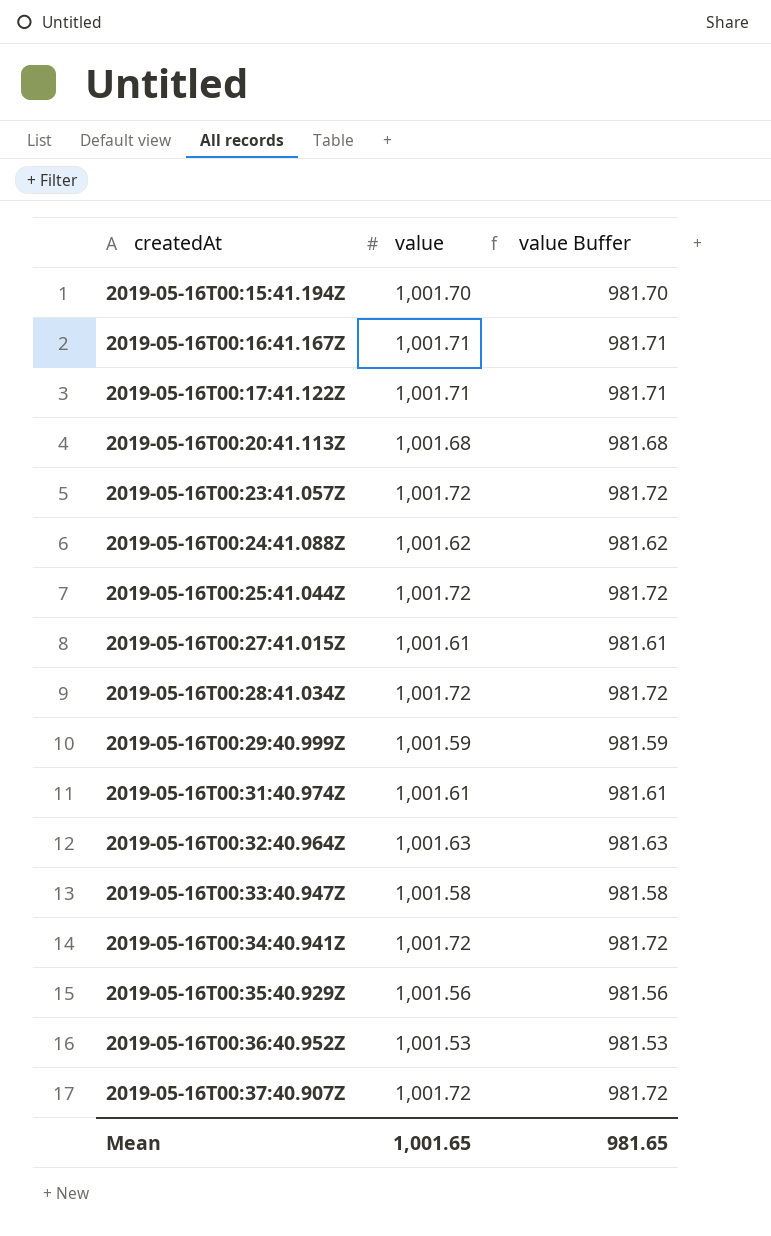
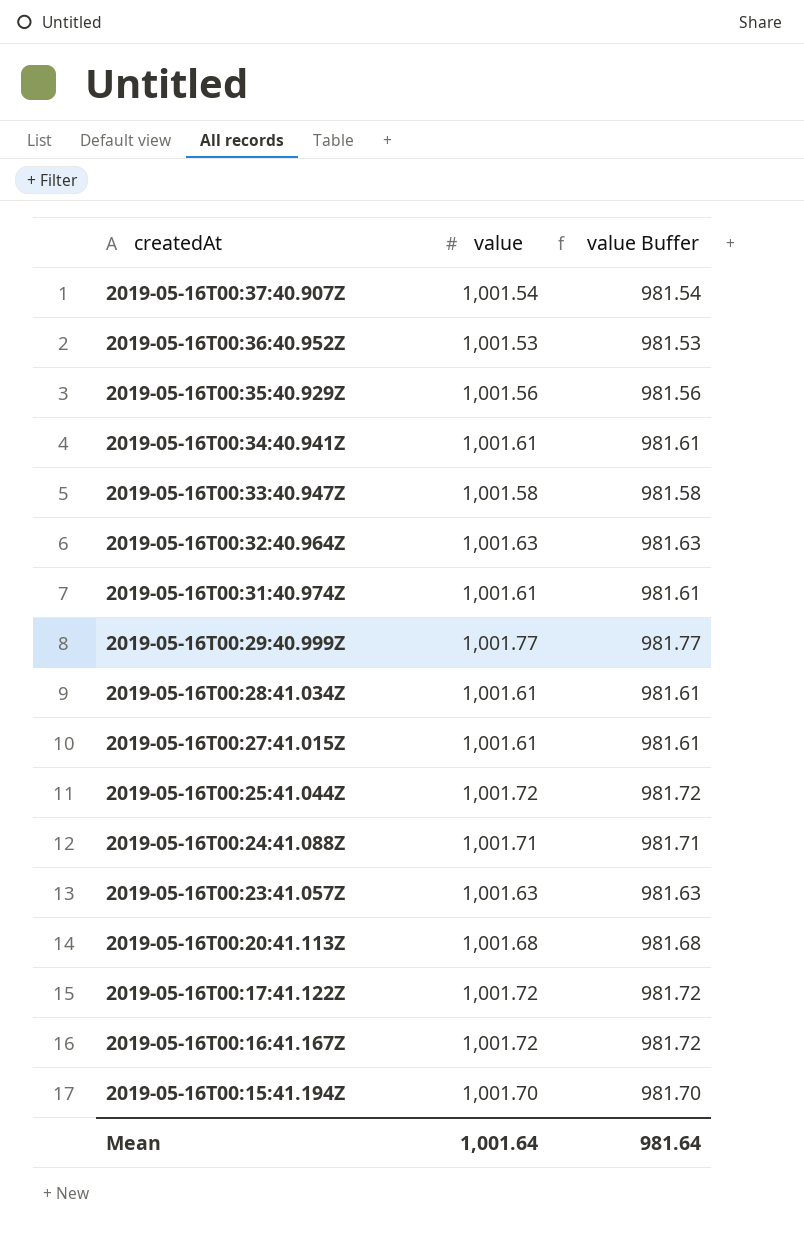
row order: createdAt ascending -> createdAt descending
2019-05-16T00:37:40.907Z | value: 1,001.72 -> 1,001.54
2019-05-16T00:37:40.907Z | value Buffer: 981.72 -> 981.54
2019-05-16T00:34:40.941Z | value: 1,001.72 -> 1,001.61
2019-05-16T00:34:40.941Z | value Buffer: 981.72 -> 981.61
2019-05-16T00:29:40.999Z | value: 1,001.59 -> 1,001.77
2019-05-16T00:29:40.999Z | value Buffer: 981.59 -> 981.77
2019-05-16T00:28:41.034Z | value: 1,001.72 -> 1,001.61
2019-05-16T00:28:41.034Z | value Buffer: 981.72 -> 981.61
2019-05-16T00:24:41.088Z | value: 1,001.62 -> 1,001.71
2019-05-16T00:24:41.088Z | value Buffer: 981.62 -> 981.71
2019-05-16T00:23:41.057Z | value: 1,001.72 -> 1,001.63
2019-05-16T00:23:41.057Z | value Buffer: 981.72 -> 981.63
2019-05-16T00:17:41.122Z | value: 1,001.71 -> 1,001.72
2019-05-16T00:17:41.122Z | value Buffer: 981.71 -> 981.72
2019-05-16T00:16:41.167Z | value: 1,001.71 -> 1,001.72
2019-05-16T00:16:41.167Z | value Buffer: 981.71 -> 981.72
Mean | value: 1,001.65 -> 1,001.64
Mean | value Buffer: 981.65 -> 981.64

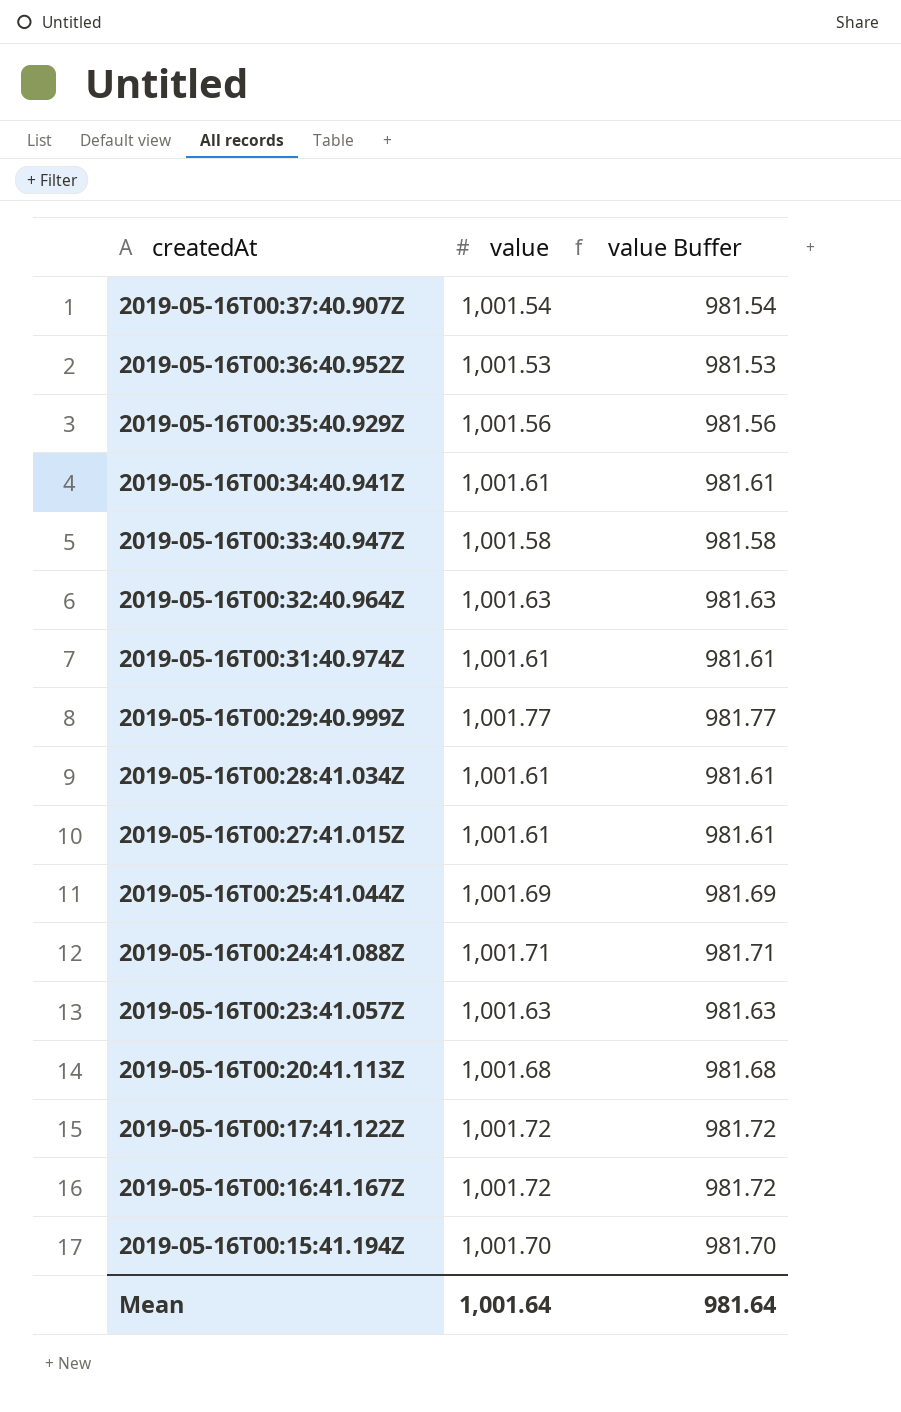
2019-05-16T00:25:41.044Z | value: 1,001.72 -> 1,001.69
2019-05-16T00:25:41.044Z | value Buffer: 981.72 -> 981.69

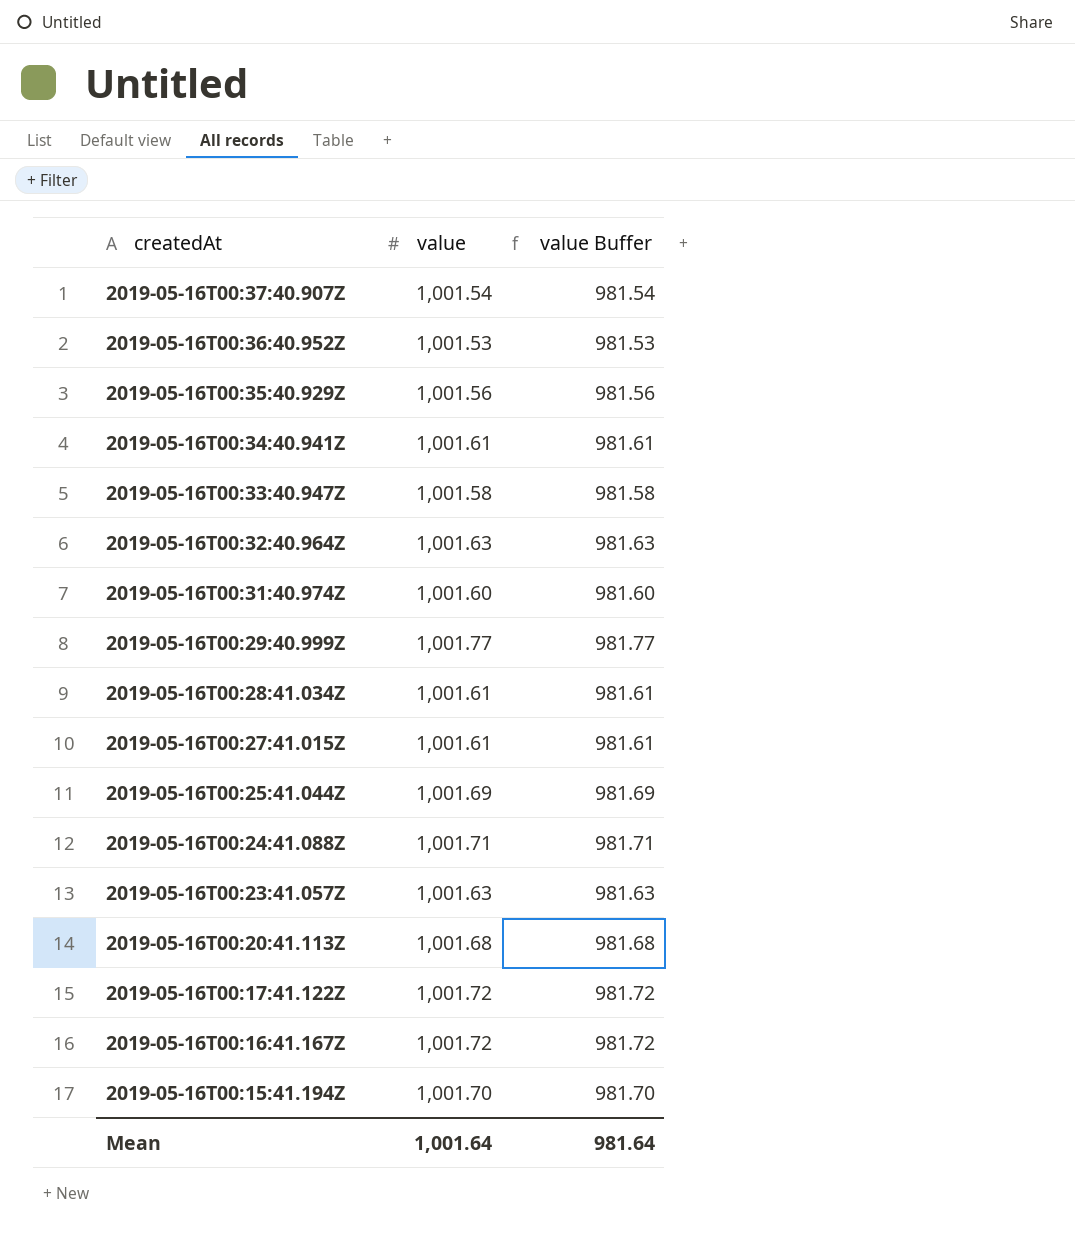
2019-05-16T00:31:40.974Z | value: 1,001.61 -> 1,001.60
2019-05-16T00:31:40.974Z | value Buffer: 981.61 -> 981.60

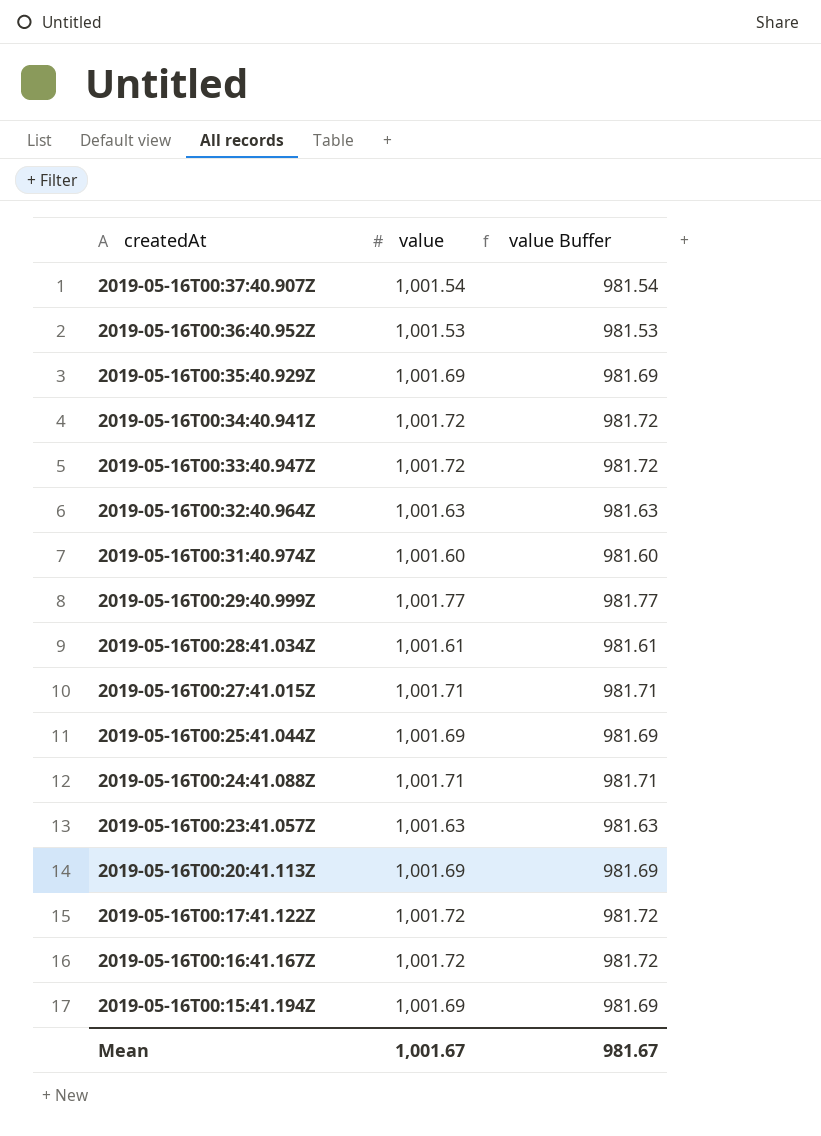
2019-05-16T00:35:40.929Z | value: 1,001.56 -> 1,001.69
2019-05-16T00:35:40.929Z | value Buffer: 981.56 -> 981.69
2019-05-16T00:34:40.941Z | value: 1,001.61 -> 1,001.72
2019-05-16T00:34:40.941Z | value Buffer: 981.61 -> 981.72
2019-05-16T00:33:40.947Z | value: 1,001.58 -> 1,001.72
2019-05-16T00:33:40.947Z | value Buffer: 981.58 -> 981.72
2019-05-16T00:27:41.015Z | value: 1,001.61 -> 1,001.71
2019-05-16T00:27:41.015Z | value Buffer: 981.61 -> 981.71
2019-05-16T00:20:41.113Z | value: 1,001.68 -> 1,001.69
2019-05-16T00:20:41.113Z | value Buffer: 981.68 -> 981.69
2019-05-16T00:15:41.194Z | value: 1,001.70 -> 1,001.69
2019-05-16T00:15:41.194Z | value Buffer: 981.70 -> 981.69
Mean | value: 1,001.64 -> 1,001.67
Mean | value Buffer: 981.64 -> 981.67

